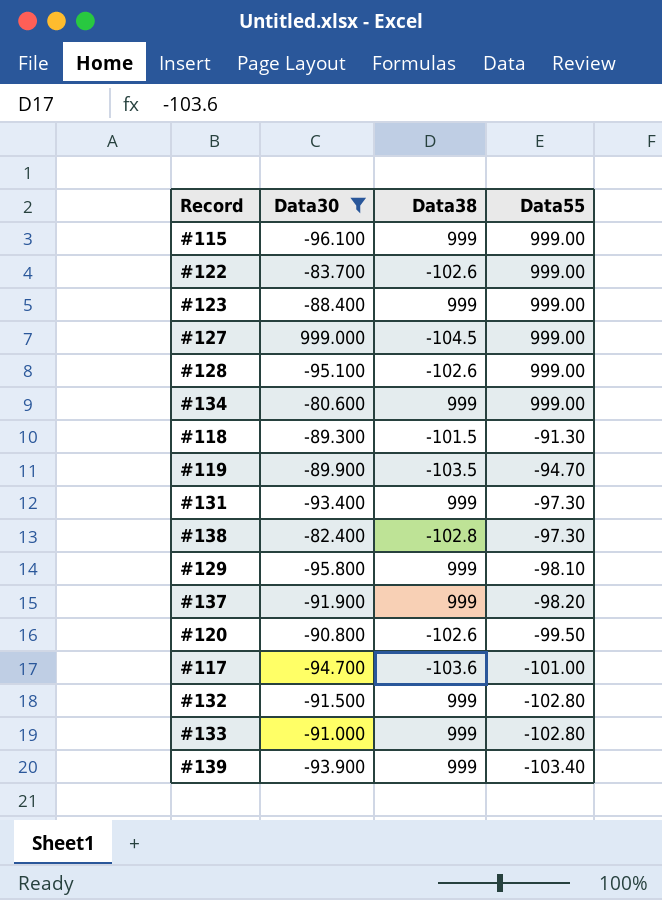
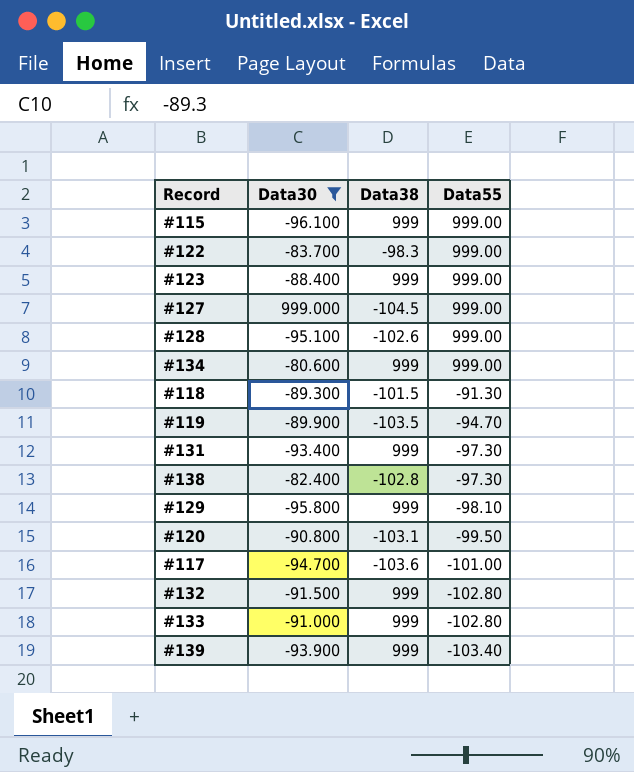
row #137: -91.900 | 999 | -98.20 -> none
#122 | Data38: -102.6 -> -98.3
#120 | Data38: -102.6 -> -103.1

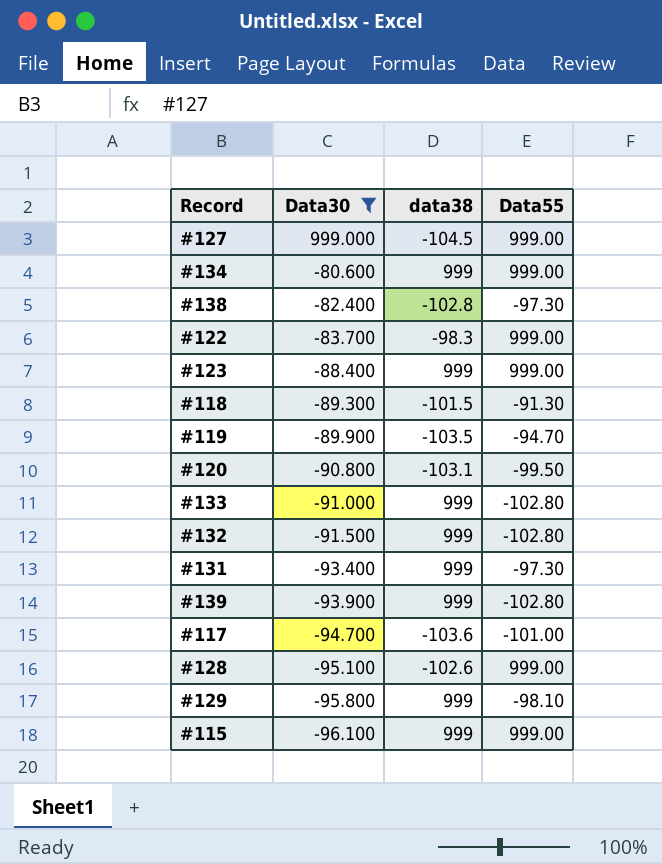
row order: Data55 descending -> Data30 descending
column name: Data38 -> data38
#139 | Data55: -103.40 -> -102.80

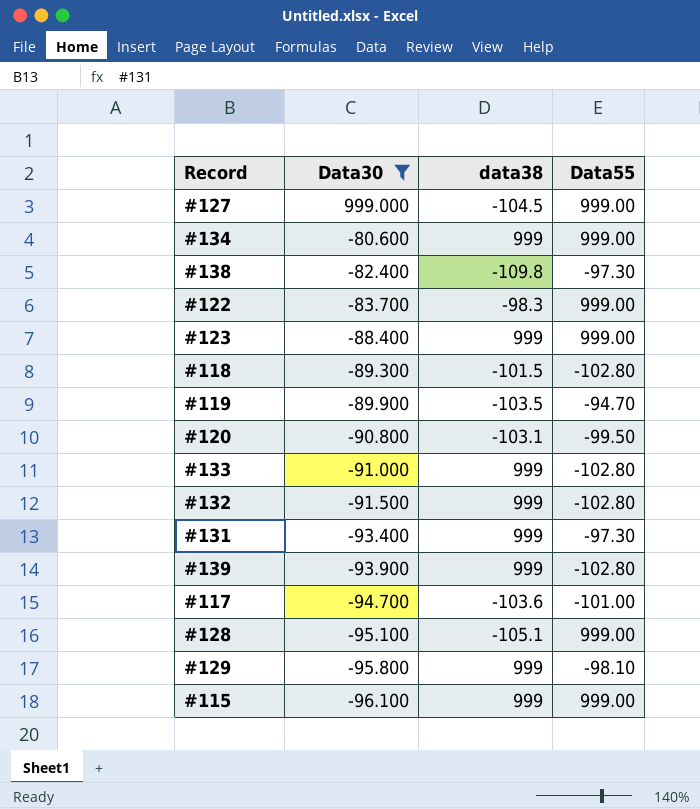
#138 | data38: -102.8 -> -109.8
#118 | Data55: -91.30 -> -102.80
#128 | data38: -102.6 -> -105.1

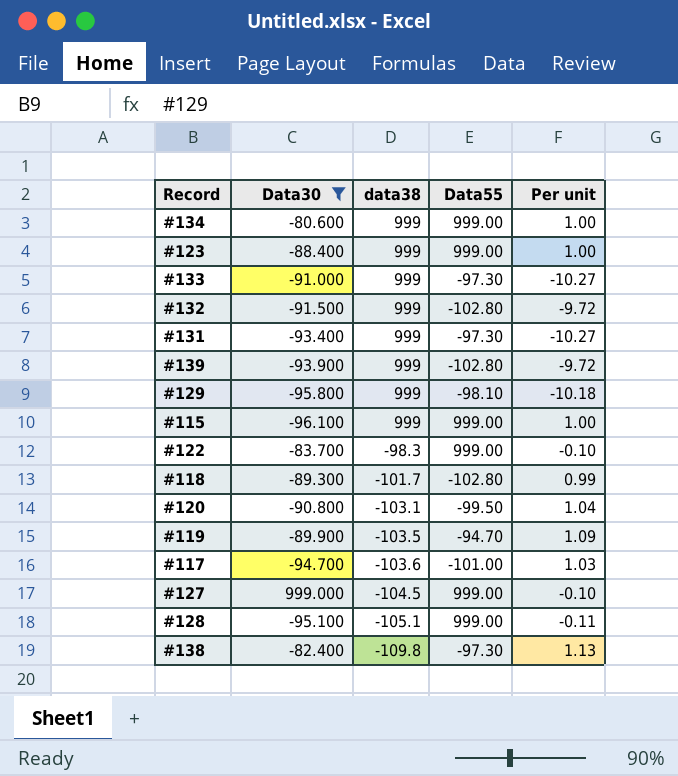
row order: Data30 descending -> data38 descending
column Per unit | formula: none -> [data38] / [Data55]
#133 | Data55: -102.80 -> -97.30
#118 | data38: -101.5 -> -101.7

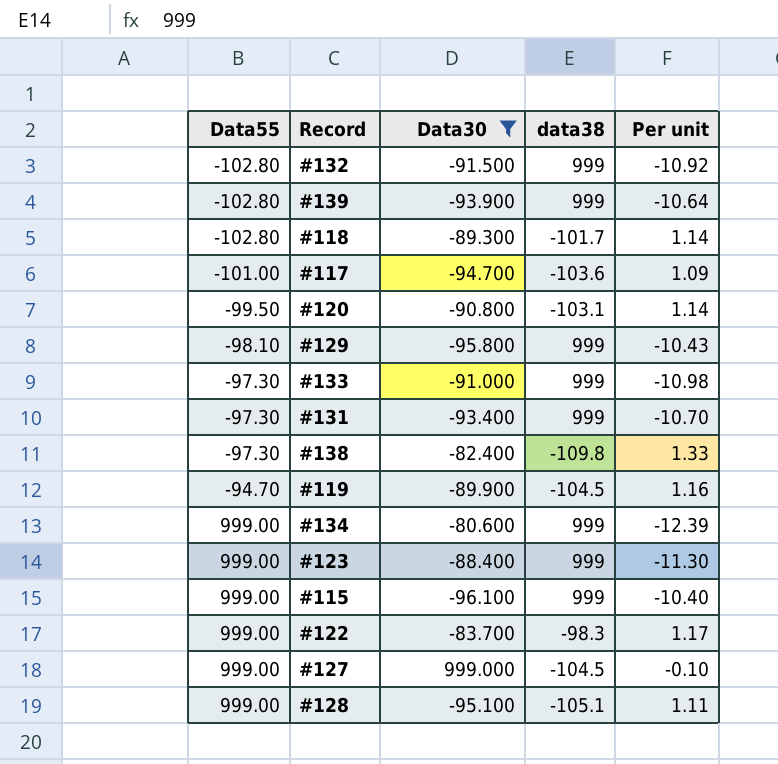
row order: data38 descending -> Data55 ascending
column Data55 | position: 4 -> 1
column Per unit | formula: [data38] / [Data55] -> [data38] / [Data30]
#119 | data38: -103.5 -> -104.5

